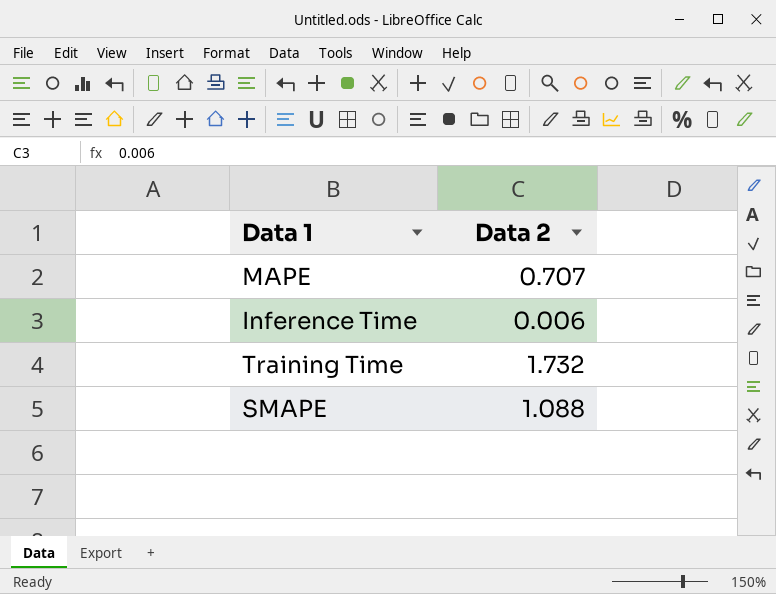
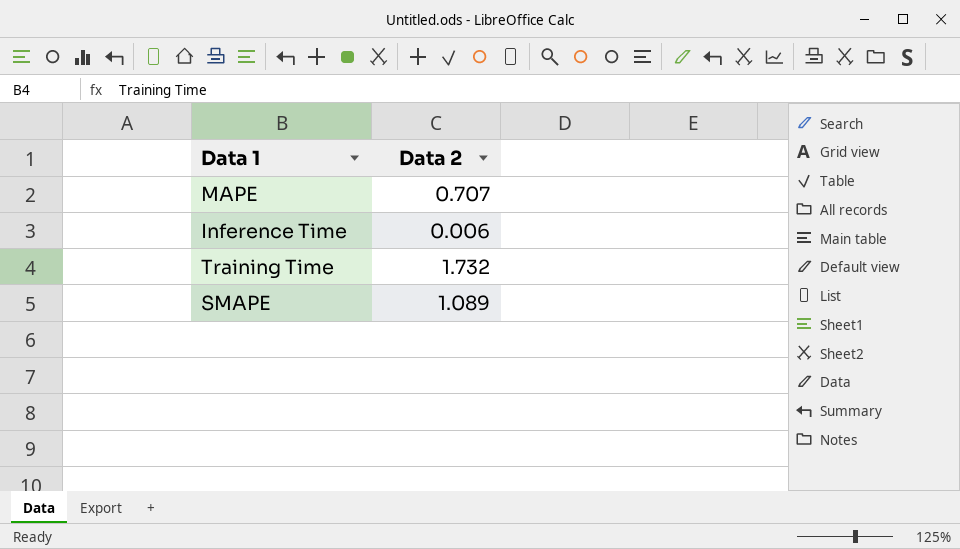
SMAPE | Data 2: 1.088 -> 1.089

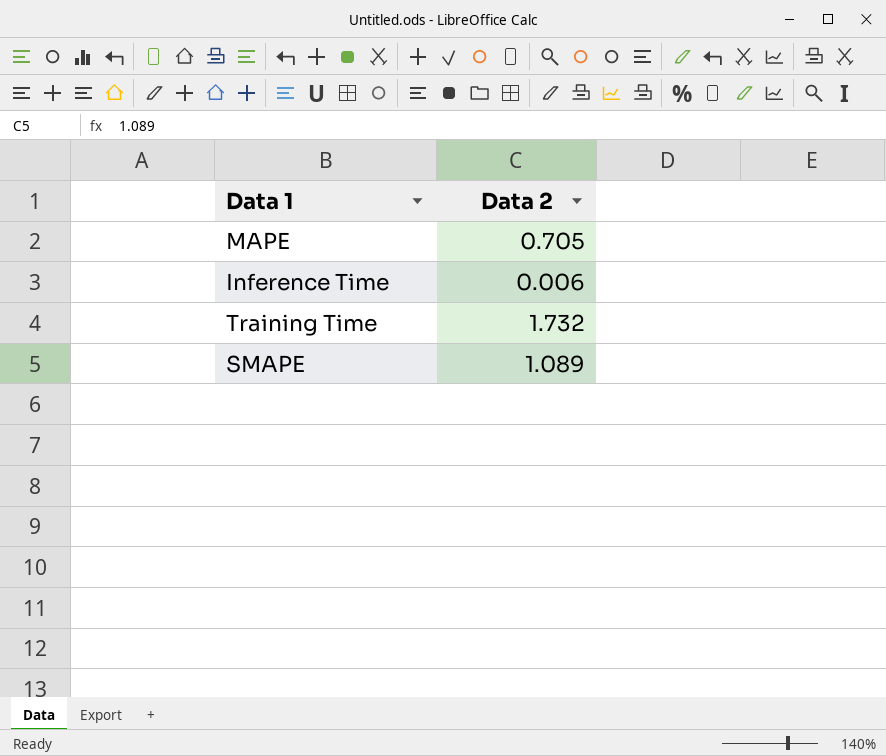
MAPE | Data 2: 0.707 -> 0.705

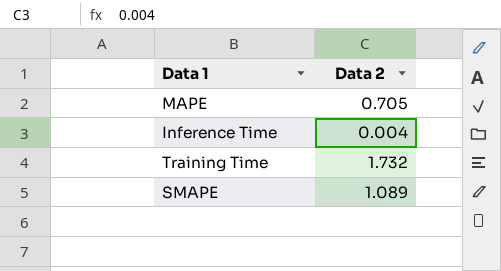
Inference Time | Data 2: 0.006 -> 0.004

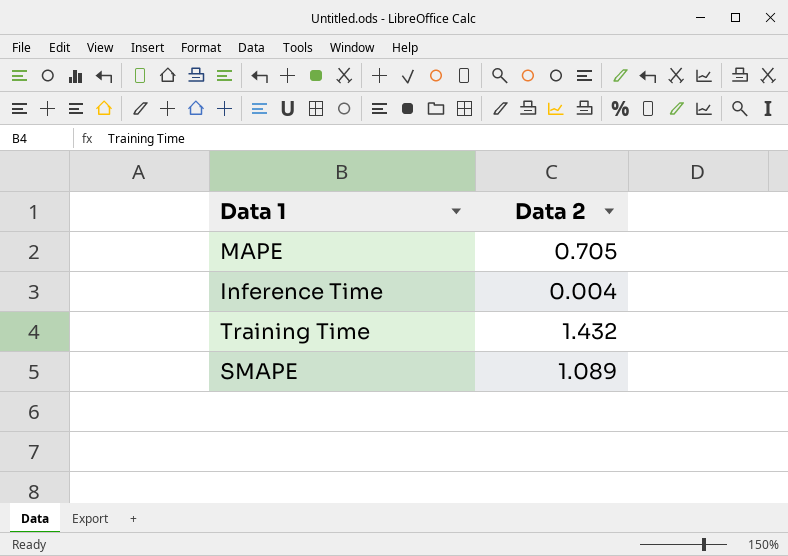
Training Time | Data 2: 1.732 -> 1.432

